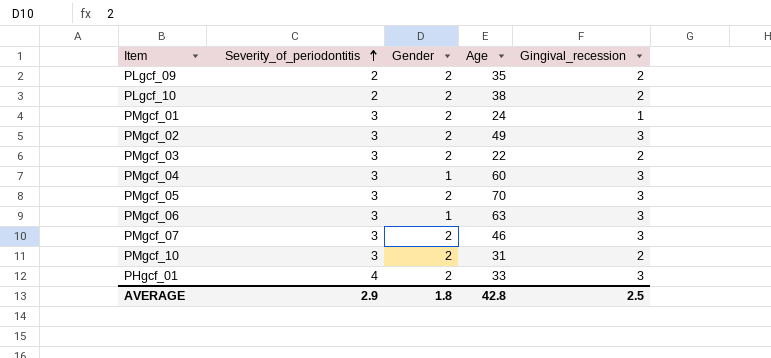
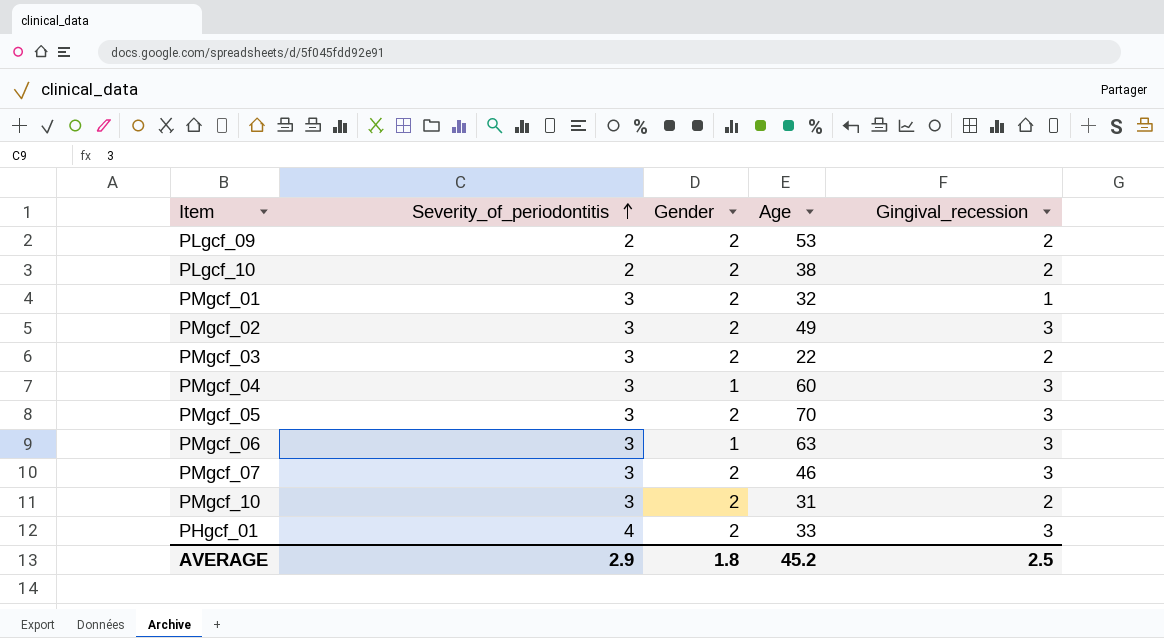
PLgcf_09 | Age: 35 -> 53
PMgcf_01 | Age: 24 -> 32
AVERAGE | Age: 42.8 -> 45.2

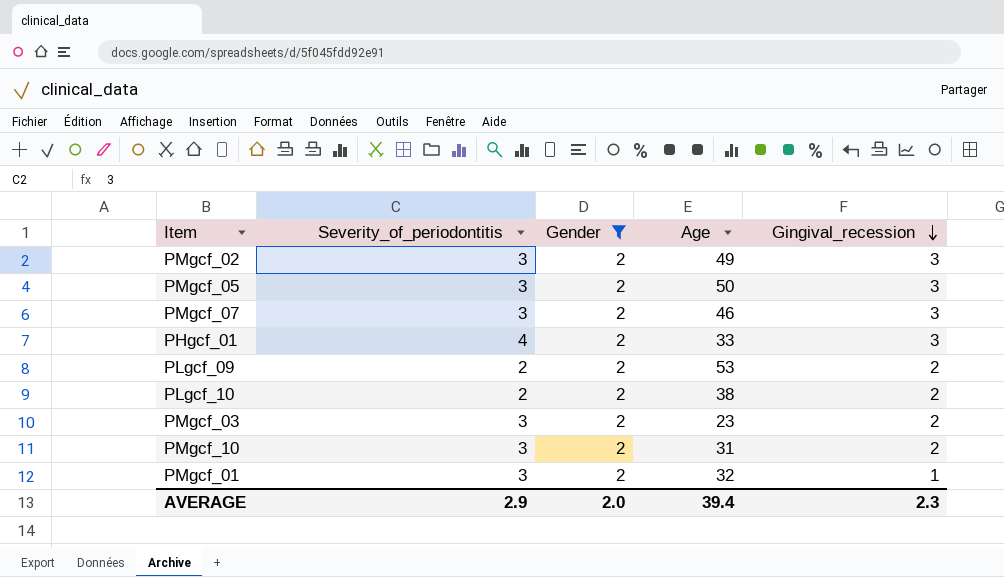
filter: none -> Gender = 2
row order: Severity_of_periodontitis ascending -> Gingival_recession descending
PMgcf_05 | Age: 70 -> 50
PMgcf_03 | Age: 22 -> 23
AVERAGE | Gender: 1.8 -> 2.0
AVERAGE | Age: 45.2 -> 39.4
AVERAGE | Gingival_recession: 2.5 -> 2.3

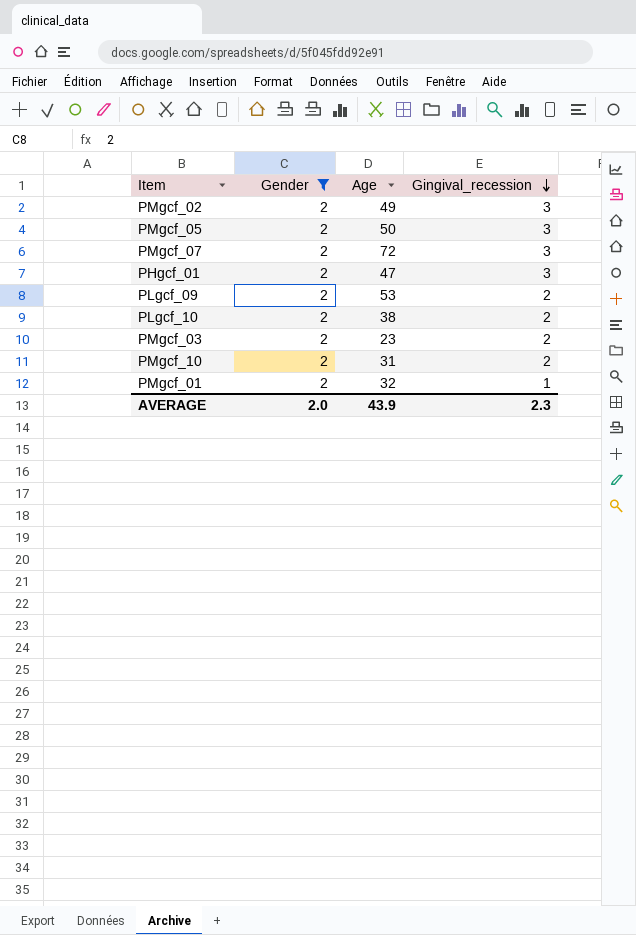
column Severity_of_periodontitis | position: 2 -> none
PMgcf_07 | Age: 46 -> 72
PHgcf_01 | Age: 33 -> 47
AVERAGE | Age: 39.4 -> 43.9

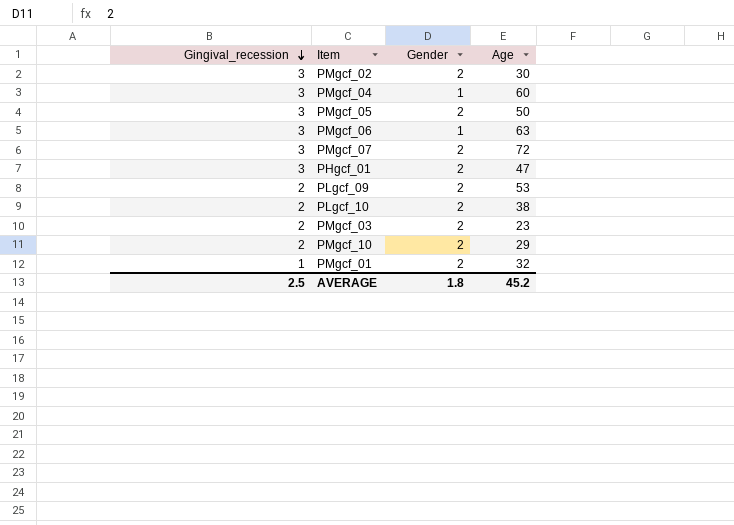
filter: Gender = 2 -> none
column Gingival_recession | position: 4 -> 1
PMgcf_02 | Age: 49 -> 30
PMgcf_10 | Age: 31 -> 29
AVERAGE | Gingival_recession: 2.3 -> 2.5
AVERAGE | Gender: 2.0 -> 1.8
AVERAGE | Age: 43.9 -> 45.2

